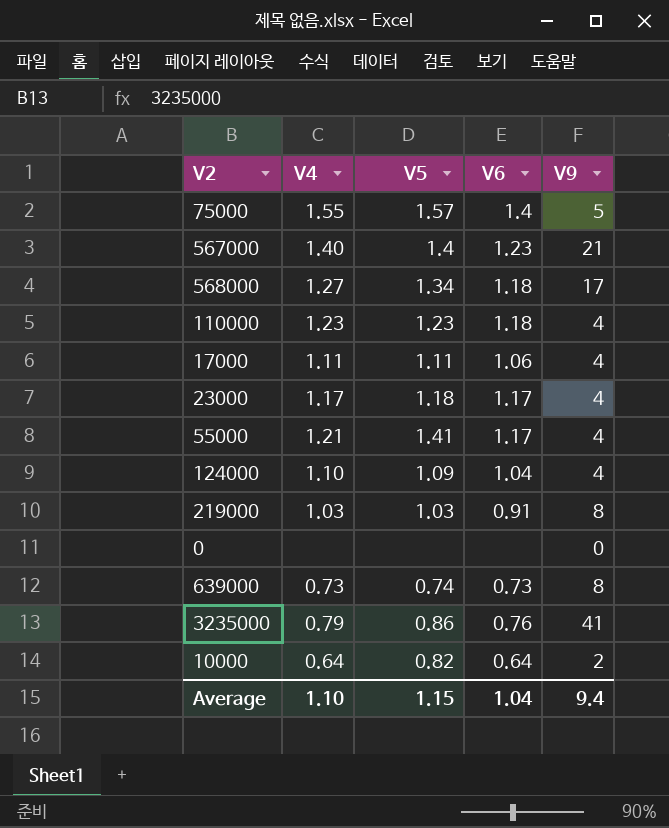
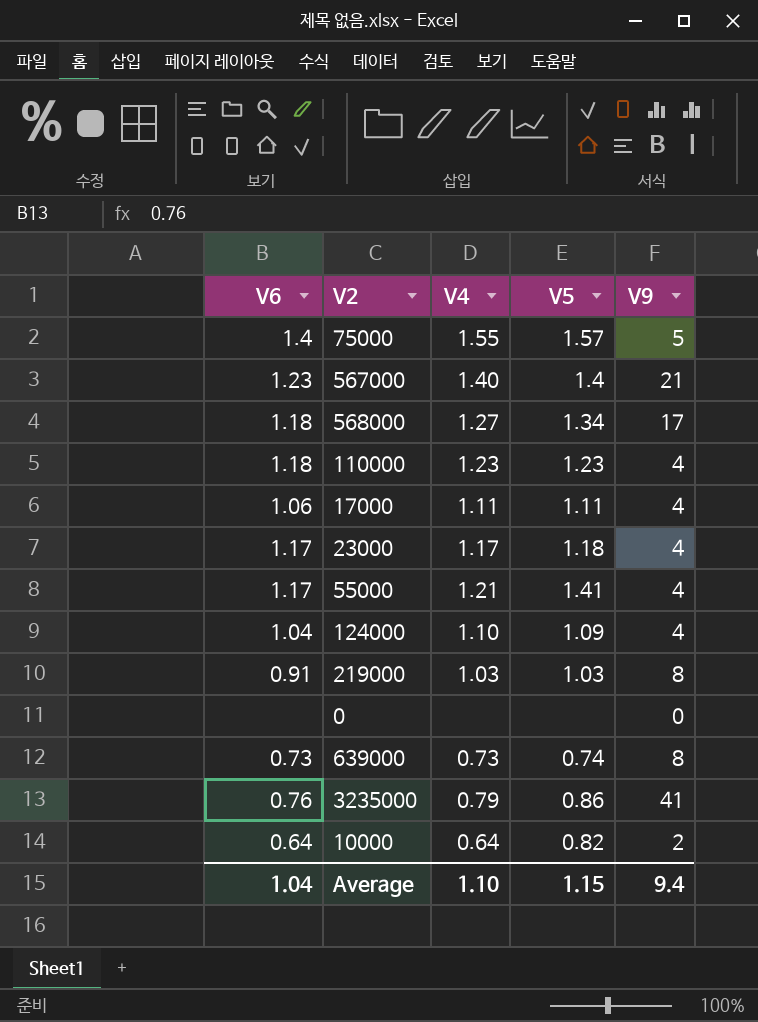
column V6 | position: 4 -> 1

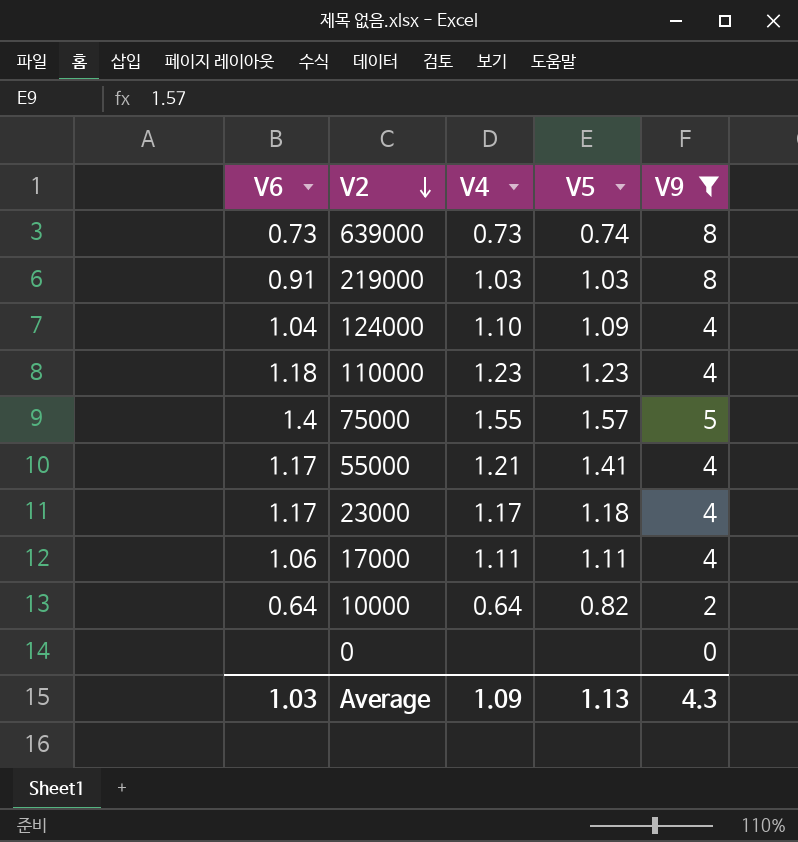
filter: none -> V9 <= 8
row order: none -> V2 descending
Average | V6: 1.04 -> 1.03
Average | V4: 1.10 -> 1.09
Average | V5: 1.15 -> 1.13
Average | V9: 9.4 -> 4.3

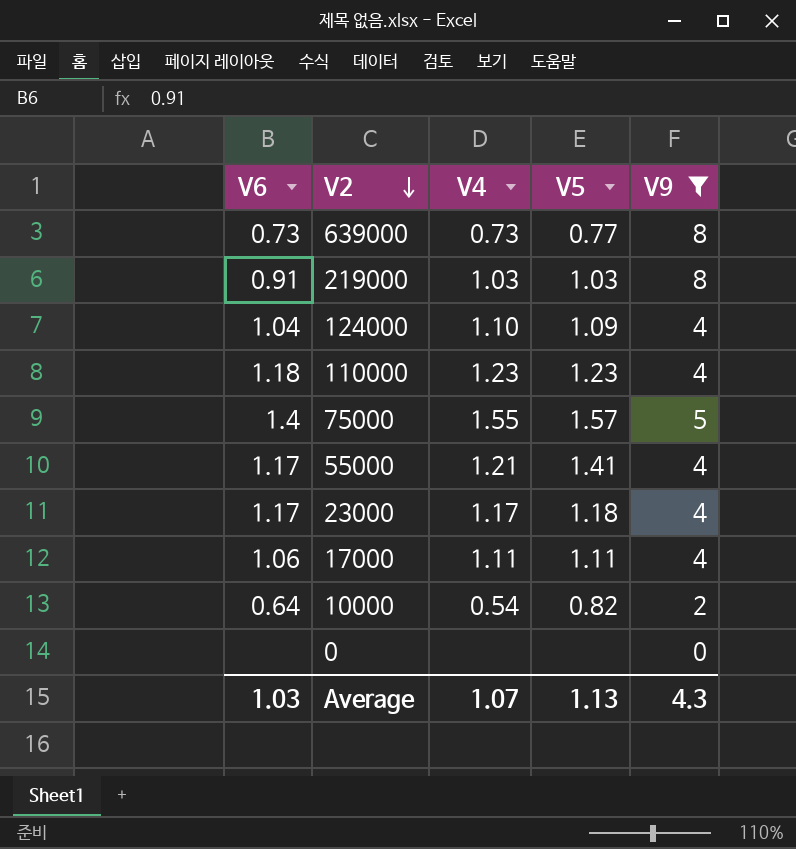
639000 | V5: 0.74 -> 0.77
10000 | V4: 0.64 -> 0.54
Average | V4: 1.09 -> 1.07

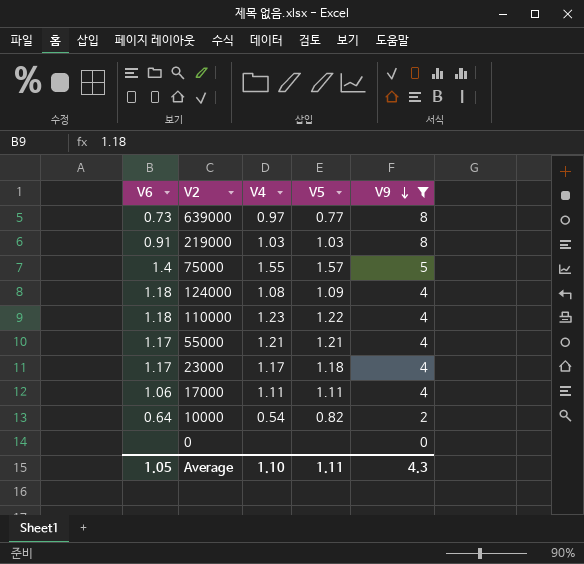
row order: V2 descending -> V9 descending
639000 | V4: 0.73 -> 0.97
124000 | V6: 1.04 -> 1.18
124000 | V4: 1.10 -> 1.08
110000 | V5: 1.23 -> 1.22
55000 | V5: 1.41 -> 1.21
Average | V6: 1.03 -> 1.05
Average | V4: 1.07 -> 1.10
Average | V5: 1.13 -> 1.11

